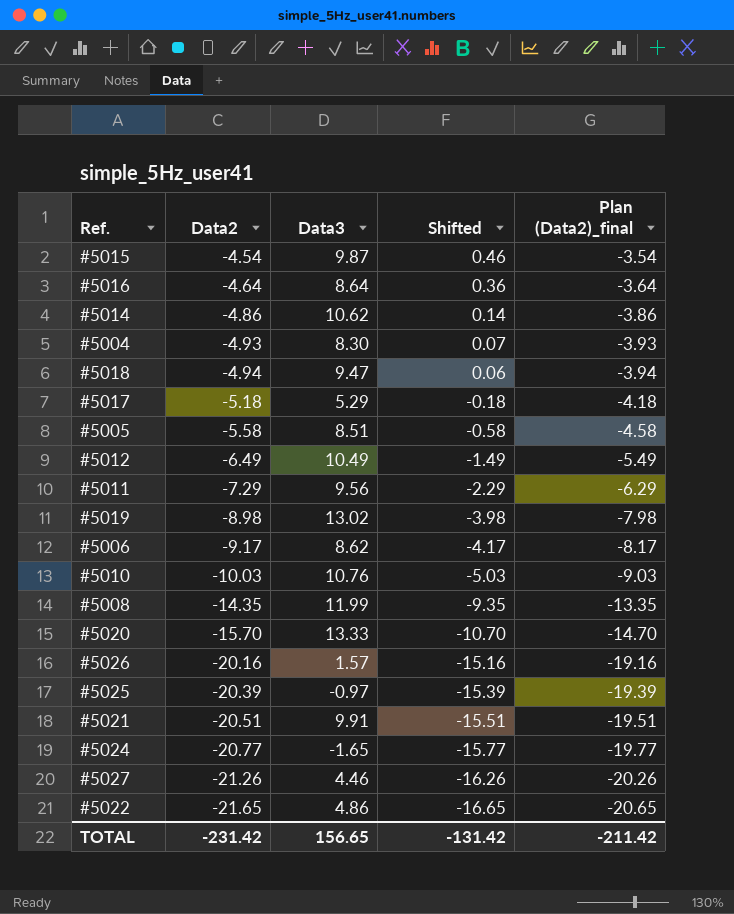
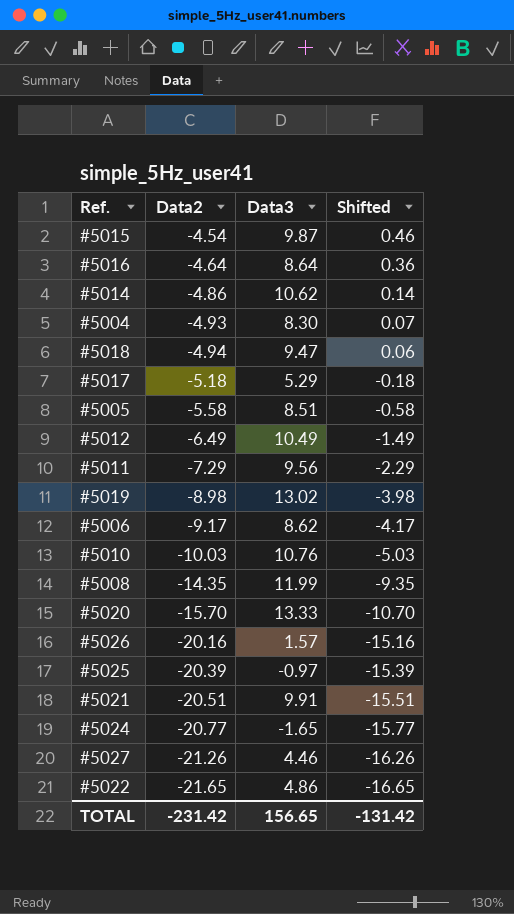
column Plan (Data2)_final | formula: [Data2] + 1 -> none

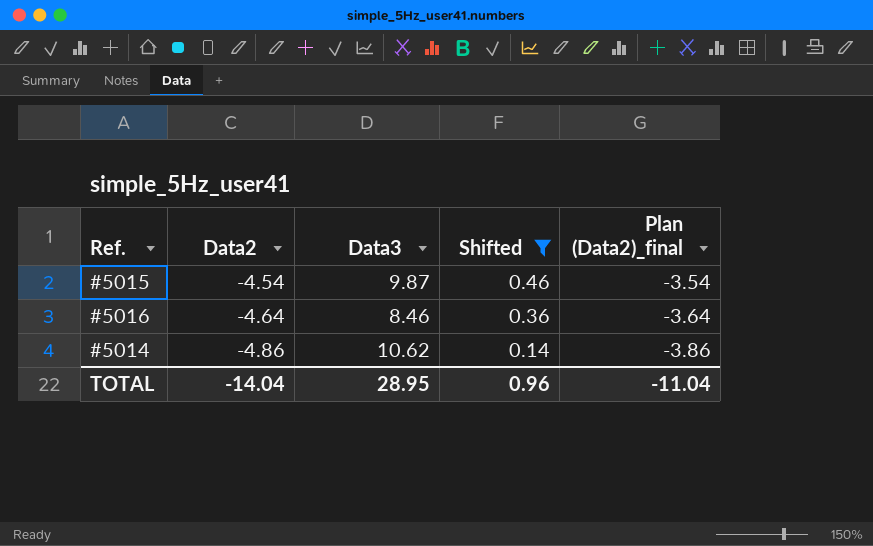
filter: none -> Shifted >= 0.14
column Plan (Data2)_final | formula: none -> [Data2] + 1
#5016 | Data3: 8.64 -> 8.46
TOTAL | Data2: -231.42 -> -14.04
TOTAL | Data3: 156.65 -> 28.95
TOTAL | Shifted: -131.42 -> 0.96

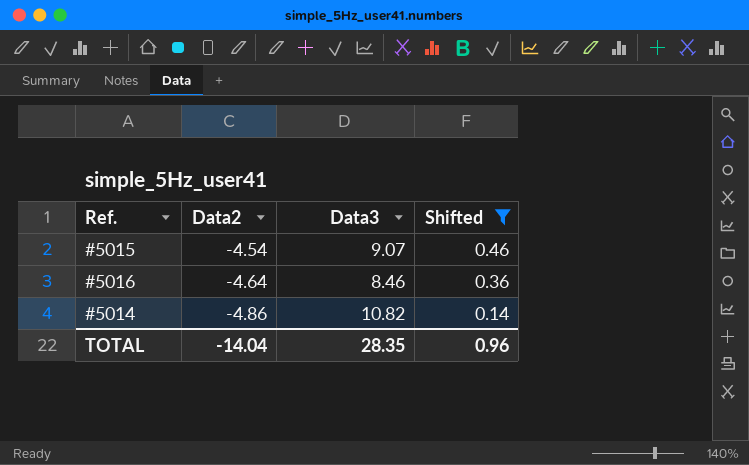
column Plan (Data2)_final | formula: [Data2] + 1 -> none
#5015 | Data3: 9.87 -> 9.07
#5014 | Data3: 10.62 -> 10.82
TOTAL | Data3: 28.95 -> 28.35

